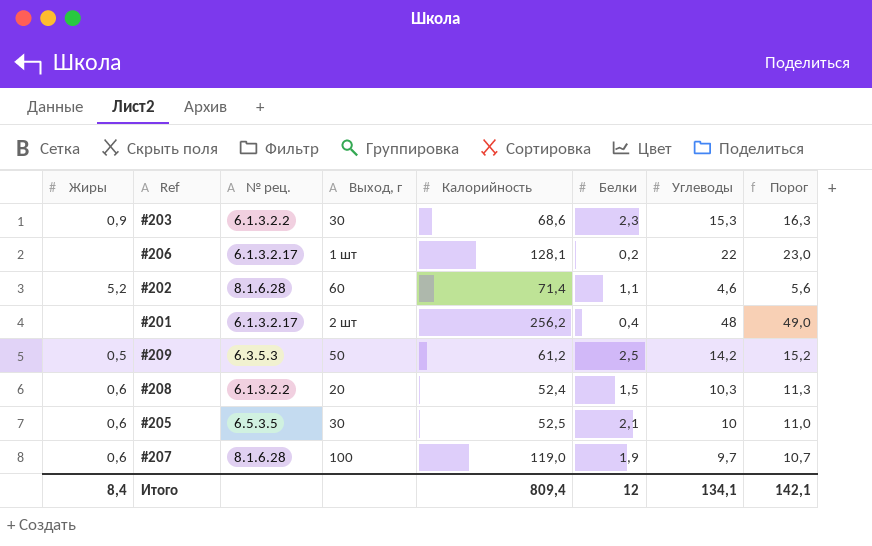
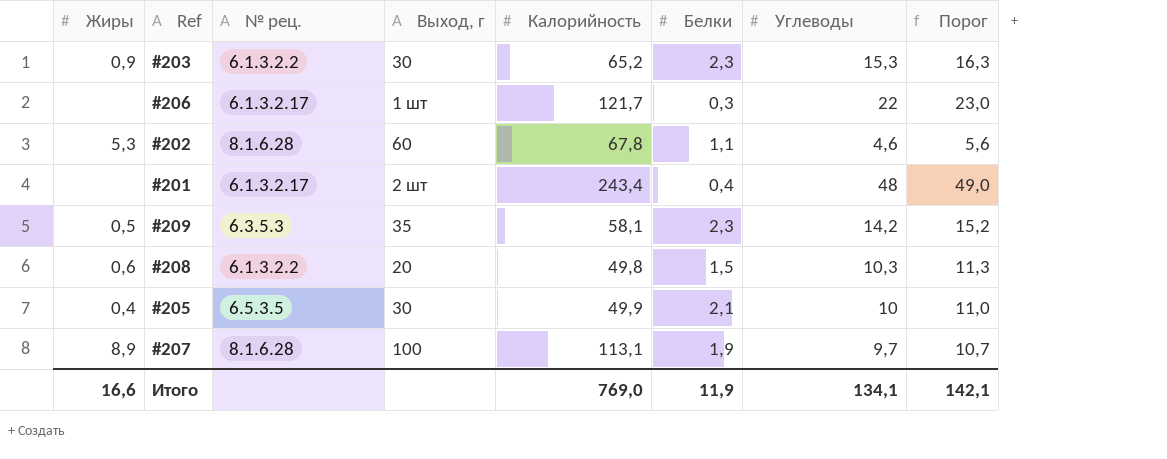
#203 | Калорийность: 68,6 -> 65,2
#206 | Калорийность: 128,1 -> 121,7
#206 | Белки: 0,2 -> 0,3
#202 | Жиры: 5,2 -> 5,3
#202 | Калорийность: 71,4 -> 67,8
#201 | Калорийность: 256,2 -> 243,4
#209 | Выход, г: 50 -> 35
#209 | Калорийность: 61,2 -> 58,1
#209 | Белки: 2,5 -> 2,3
#208 | Калорийность: 52,4 -> 49,8
#205 | Жиры: 0,6 -> 0,4
#205 | Калорийность: 52,5 -> 49,9
#207 | Жиры: 0,6 -> 8,9
#207 | Калорийность: 119,0 -> 113,1
Итого | Жиры: 8,4 -> 16,6
Итого | Калорийность: 809,4 -> 769,0
Итого | Белки: 12 -> 11,9

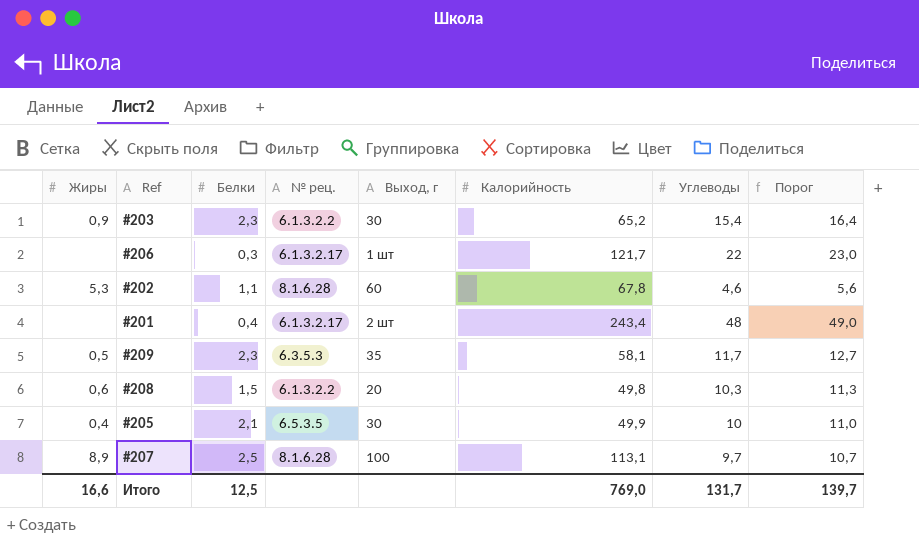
column Белки | position: 6 -> 3
#203 | Углеводы: 15,3 -> 15,4
#203 | Порог: 16,3 -> 16,4
#209 | Углеводы: 14,2 -> 11,7
#209 | Порог: 15,2 -> 12,7
#207 | Белки: 1,9 -> 2,5
Итого | Белки: 11,9 -> 12,5
Итого | Углеводы: 134,1 -> 131,7
Итого | Порог: 142,1 -> 139,7

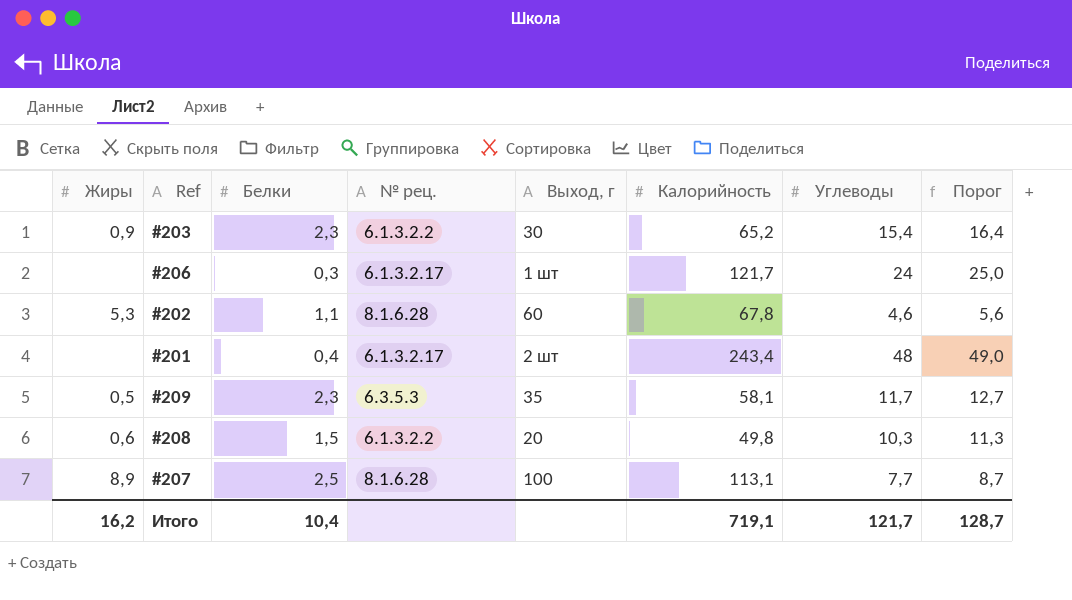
row #205: 0,4 | 2,1 | 6.5.3.5 | 30 | 49,9 | 10 | 11,0 -> none
#206 | Углеводы: 22 -> 24
#206 | Порог: 23,0 -> 25,0
#207 | Углеводы: 9,7 -> 7,7
#207 | Порог: 10,7 -> 8,7
Итого | Жиры: 16,6 -> 16,2
Итого | Белки: 12,5 -> 10,4
Итого | Калорийность: 769,0 -> 719,1
Итого | Углеводы: 131,7 -> 121,7
Итого | Порог: 139,7 -> 128,7

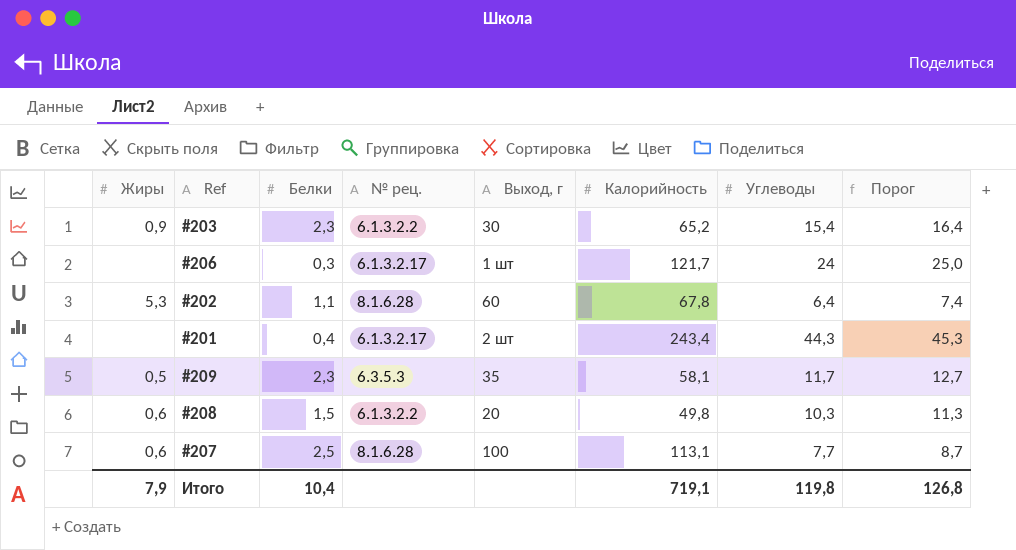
#202 | Углеводы: 4,6 -> 6,4
#202 | Порог: 5,6 -> 7,4
#201 | Углеводы: 48 -> 44,3
#201 | Порог: 49,0 -> 45,3
#207 | Жиры: 8,9 -> 0,6
Итого | Жиры: 16,2 -> 7,9
Итого | Углеводы: 121,7 -> 119,8
Итого | Порог: 128,7 -> 126,8

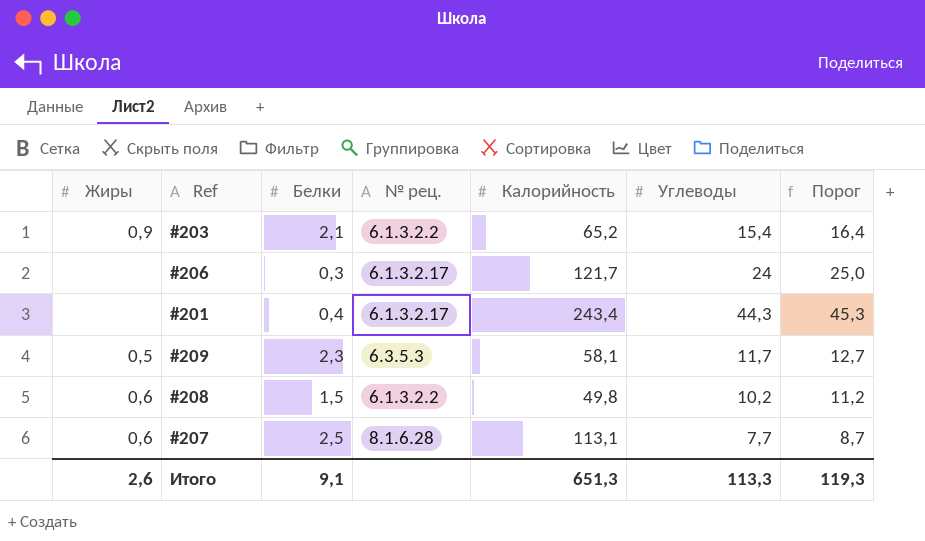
column Выход, г | position: 5 -> none
row #202: 5,3 | 1,1 | 8.1.6.28 | 60 | 67,8 | 6,4 | 7,4 -> none
#203 | Белки: 2,3 -> 2,1
#208 | Углеводы: 10,3 -> 10,2
#208 | Порог: 11,3 -> 11,2
Итого | Жиры: 7,9 -> 2,6
Итого | Белки: 10,4 -> 9,1
Итого | Калорийность: 719,1 -> 651,3
Итого | Углеводы: 119,8 -> 113,3
Итого | Порог: 126,8 -> 119,3

